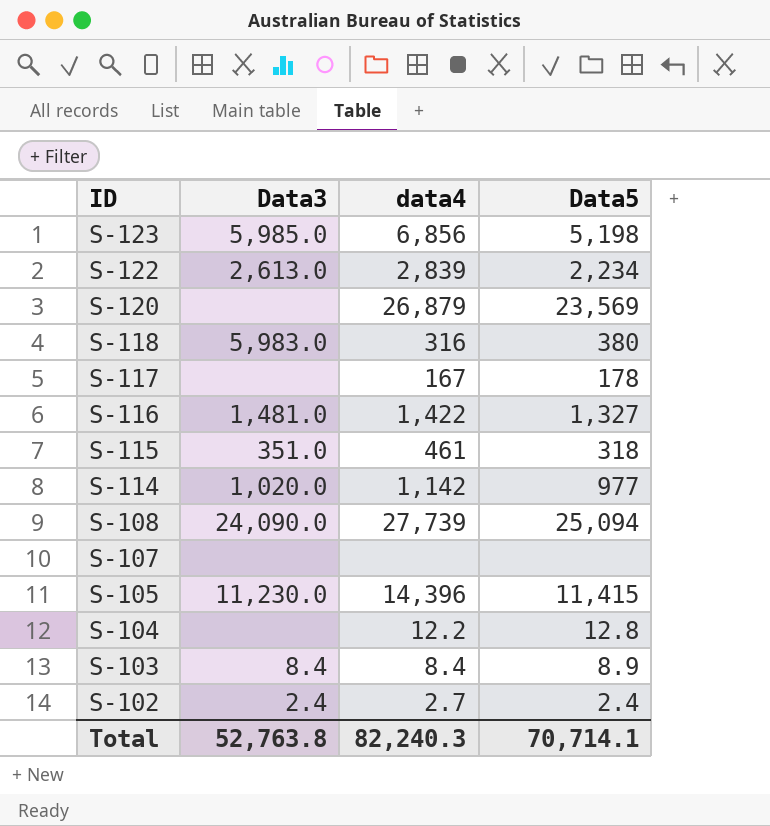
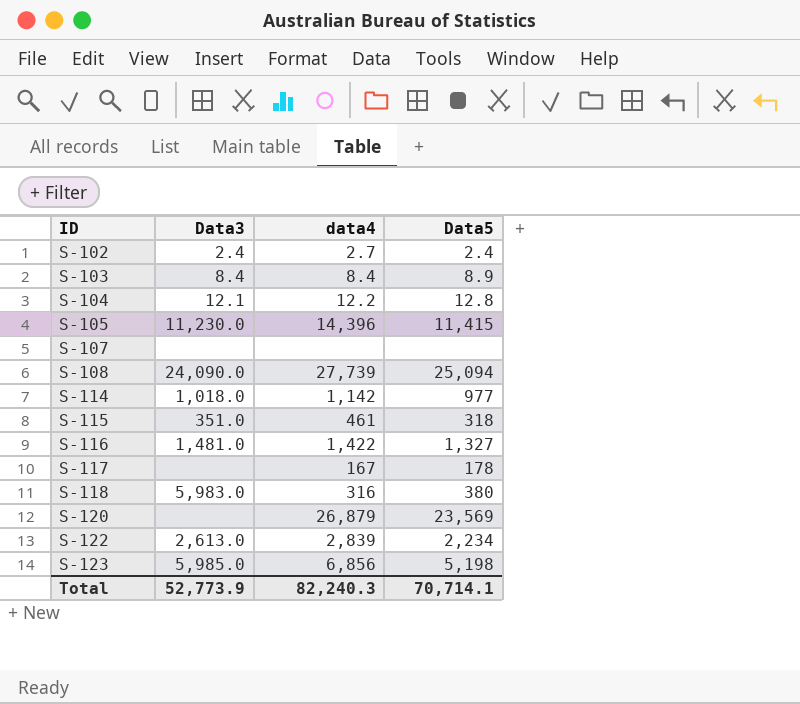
row order: ID descending -> ID ascending
S-104 | Data3: none -> 12.1
S-114 | Data3: 1,020.0 -> 1,018.0
Total | Data3: 52,763.8 -> 52,773.9

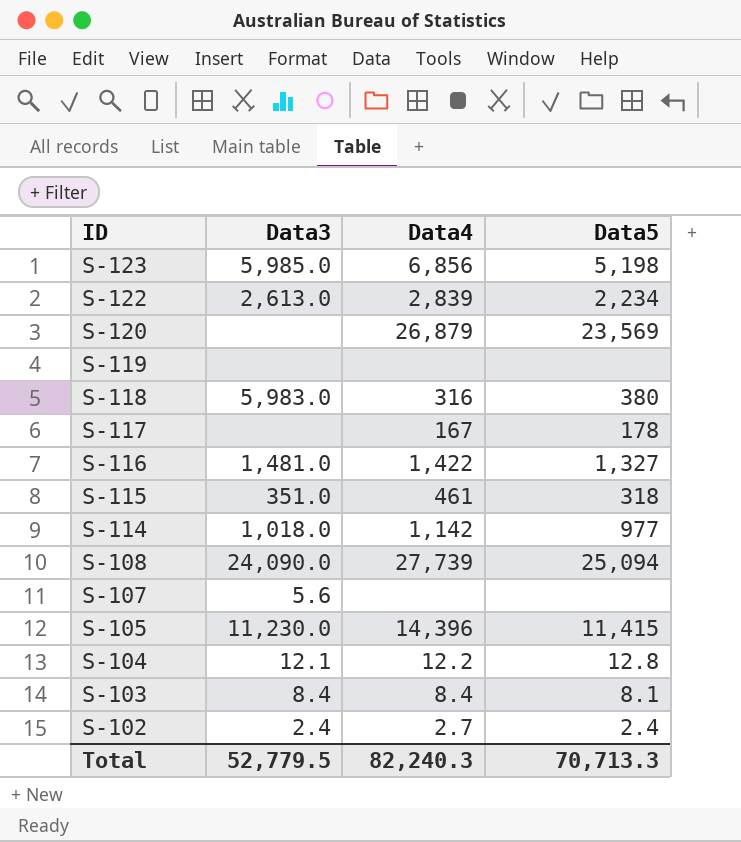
row order: ID ascending -> ID descending
column name: data4 -> Data4
row S-119: none -> none | none | none
S-107 | Data3: none -> 5.6
S-103 | Data5: 8.9 -> 8.1
Total | Data3: 52,773.9 -> 52,779.5
Total | Data5: 70,714.1 -> 70,713.3

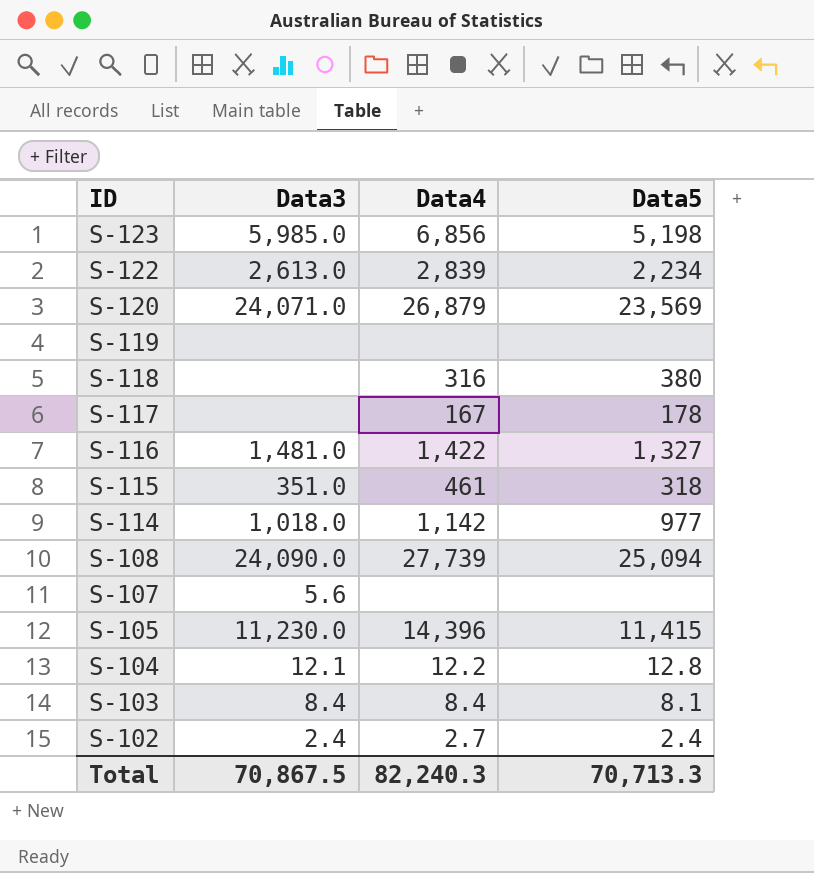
S-120 | Data3: none -> 24,071.0
S-118 | Data3: 5,983.0 -> none
Total | Data3: 52,779.5 -> 70,867.5

